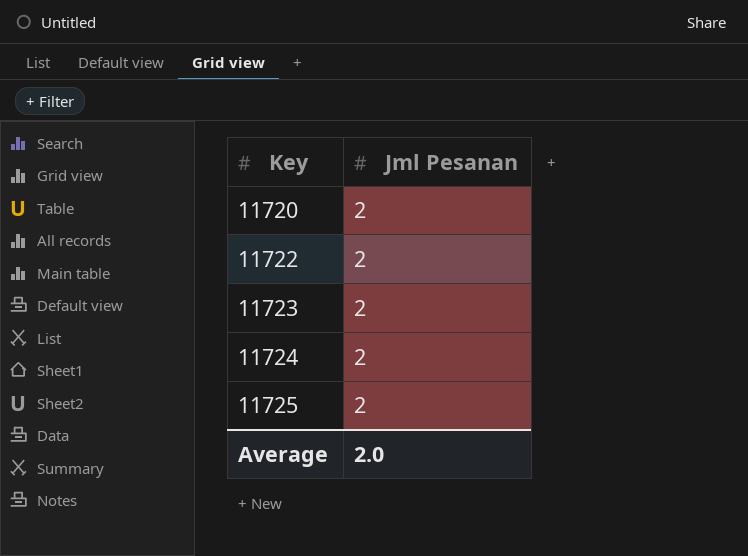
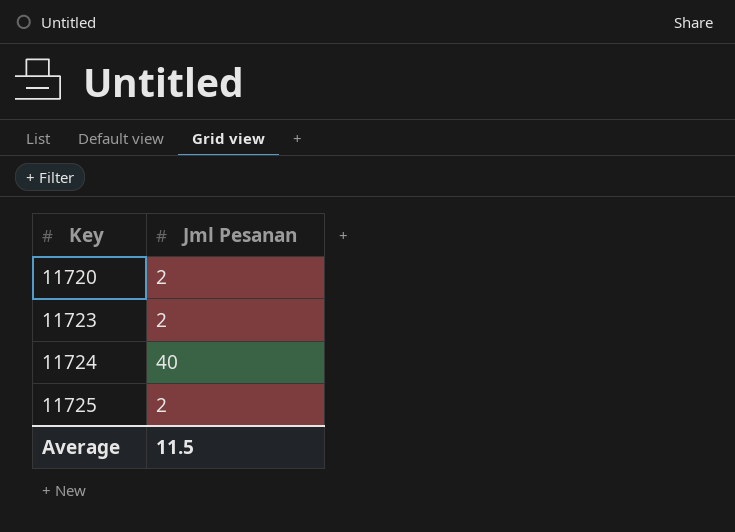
row 11722: 2 -> none
11724 | Jml Pesanan: 2 -> 40
Average | Jml Pesanan: 2.0 -> 11.5

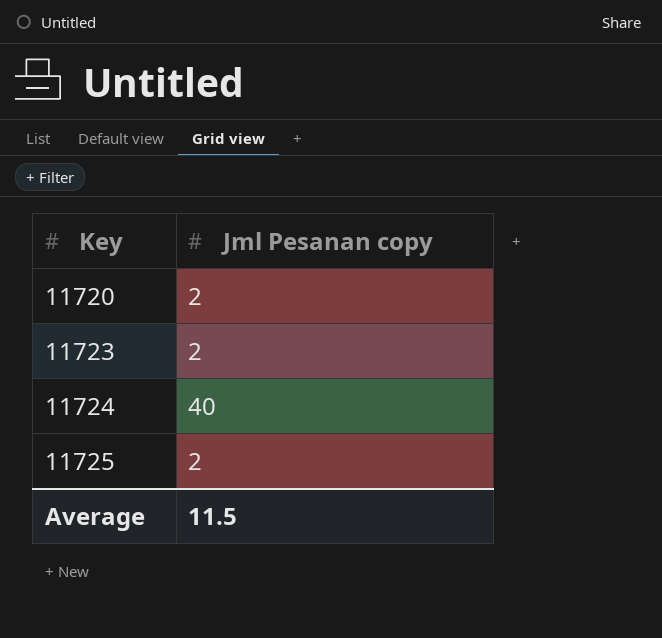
column name: Jml Pesanan -> Jml Pesanan copy

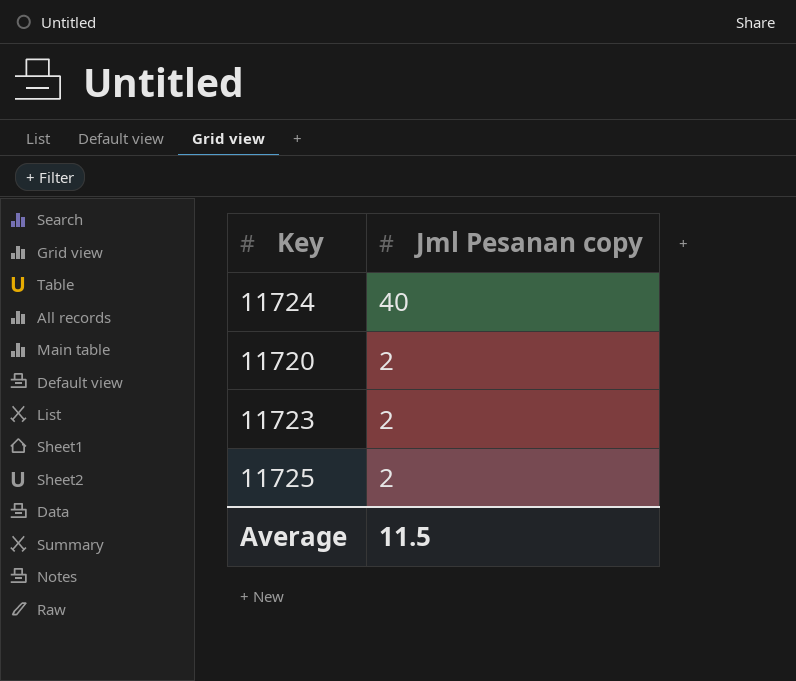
row order: Key ascending -> Jml Pesanan copy descending

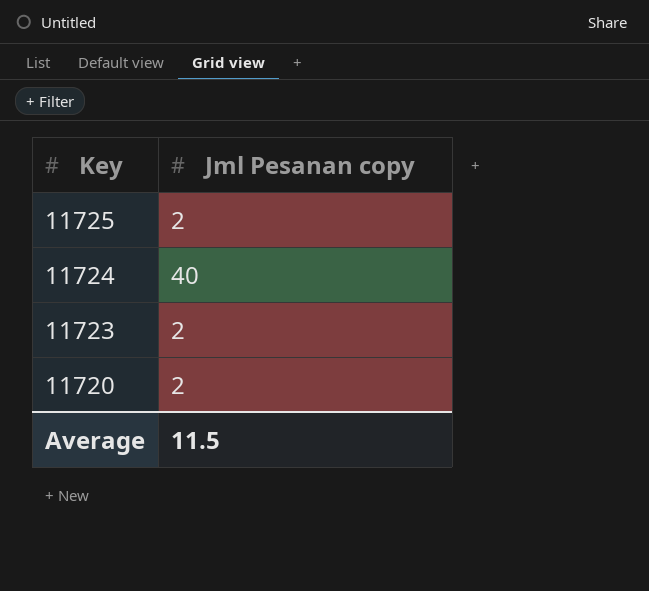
row order: Jml Pesanan copy descending -> Key descending

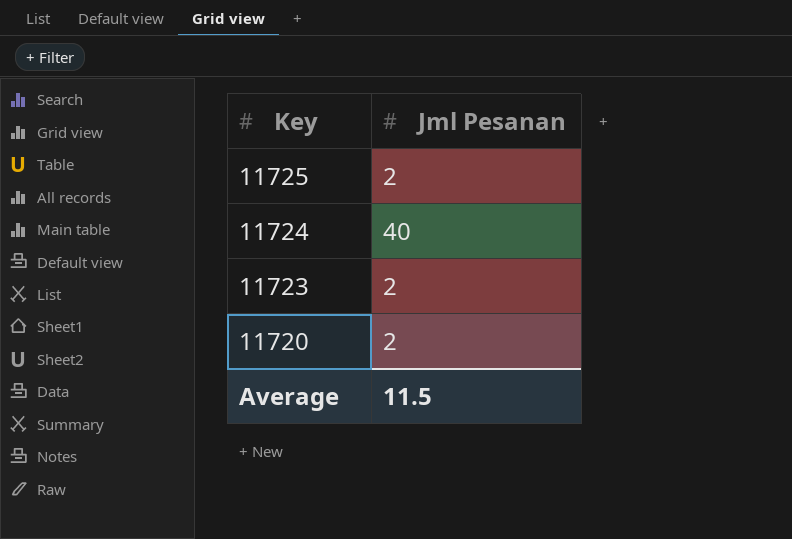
column name: Jml Pesanan copy -> Jml Pesanan

